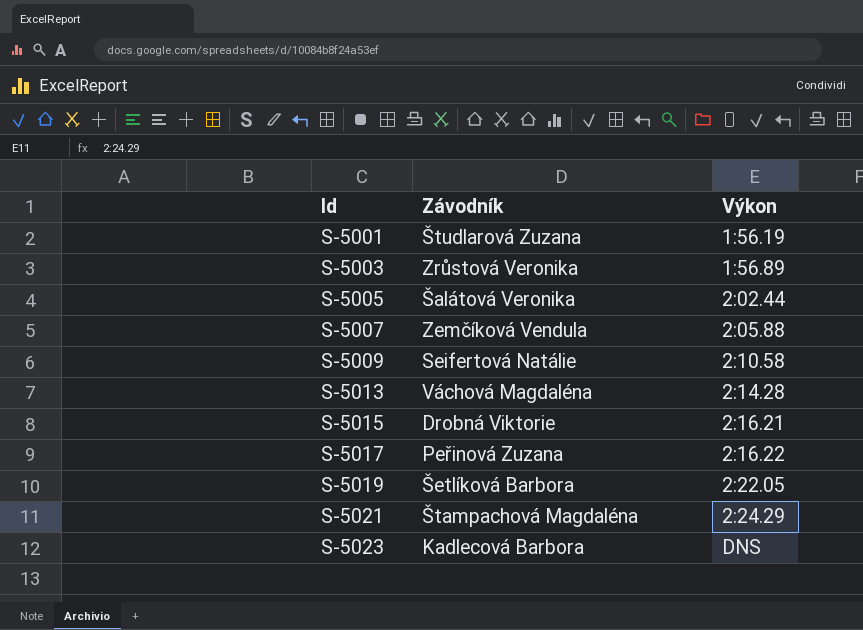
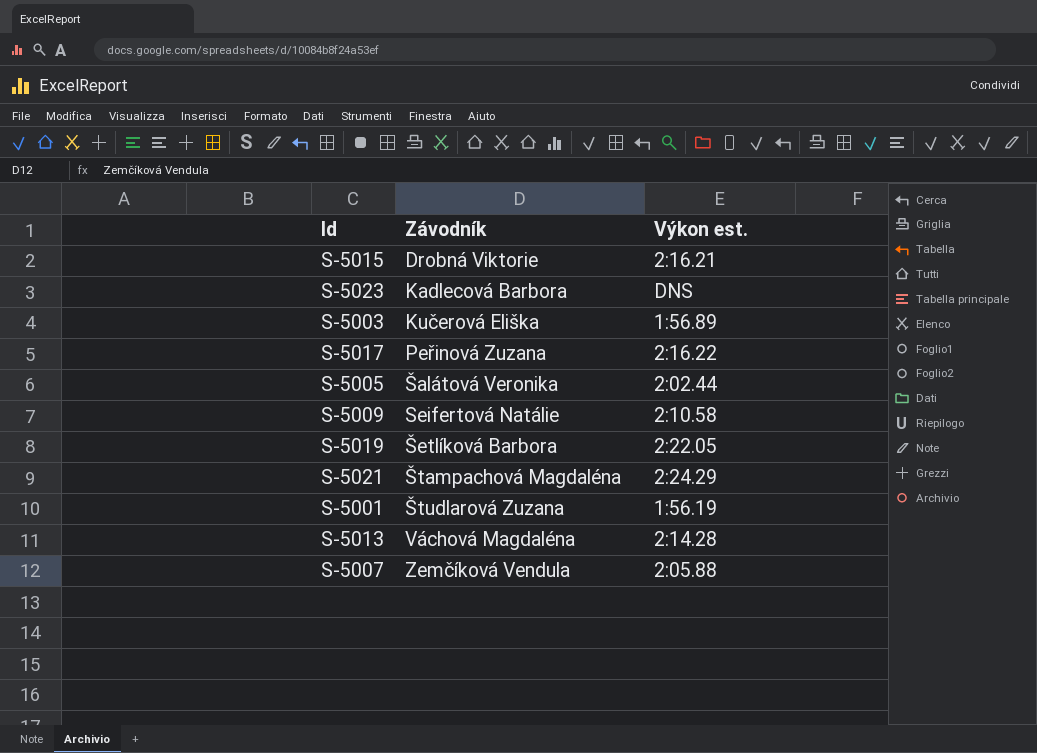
row order: Id ascending -> Závodník ascending
column name: Výkon -> Výkon est.
S-5003 | Závodník: Zrůstová Veronika -> Kučerová Eliška

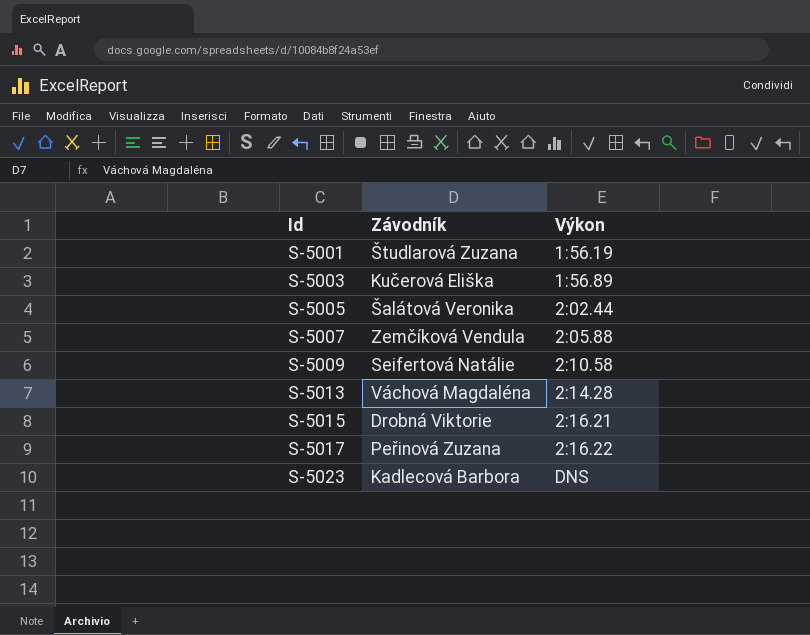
row order: Závodník ascending -> Id ascending
column name: Výkon est. -> Výkon
row S-5019: Šetlíková Barbora | 2:22.05 -> none
row S-5021: Štampachová Magdaléna | 2:24.29 -> none

